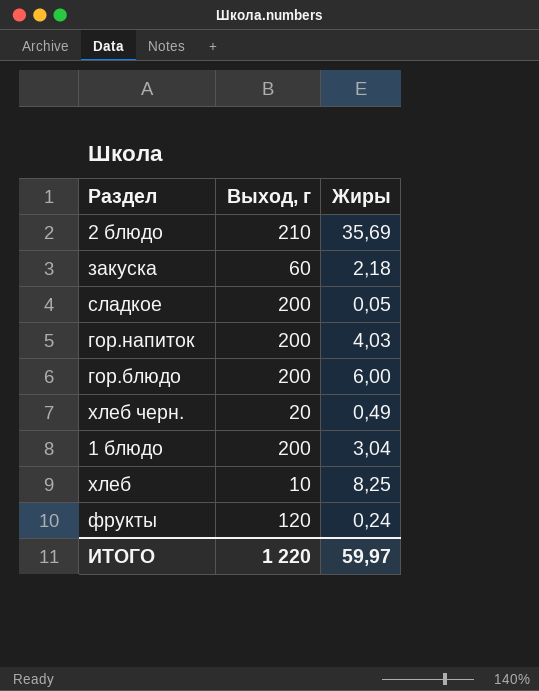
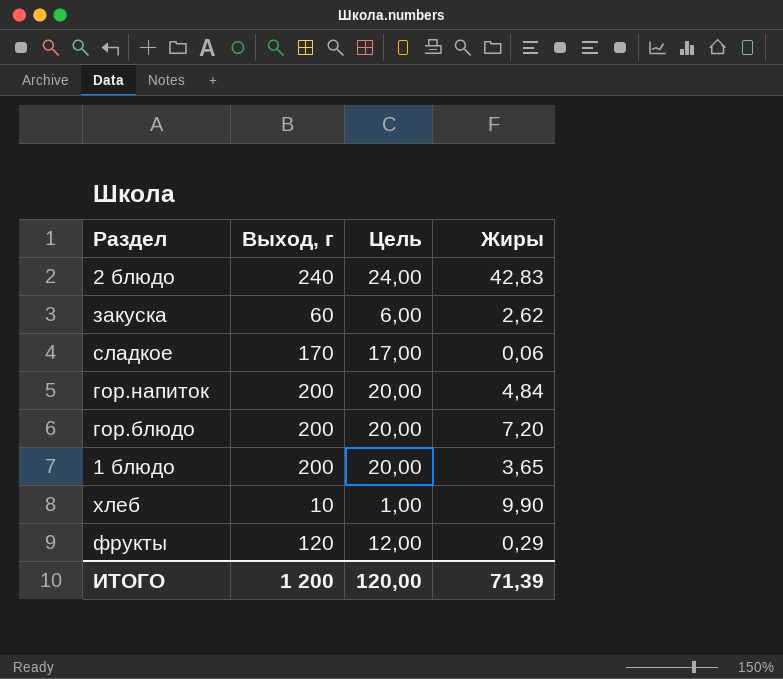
column Цель | formula: none -> [Выход, г] * 0,1
row хлеб черн.: 20 | 0,49 -> none
2 блюдо | Выход, г: 210 -> 240
2 блюдо | Жиры: 35,69 -> 42,83
закуска | Жиры: 2,18 -> 2,62
сладкое | Выход, г: 200 -> 170
сладкое | Жиры: 0,05 -> 0,06
гор.напиток | Жиры: 4,03 -> 4,84
гор.блюдо | Жиры: 6,00 -> 7,20
1 блюдо | Жиры: 3,04 -> 3,65
хлеб | Жиры: 8,25 -> 9,90
фрукты | Жиры: 0,24 -> 0,29
ИТОГО | Выход, г: 1 220 -> 1 200
ИТОГО | Жиры: 59,97 -> 71,39

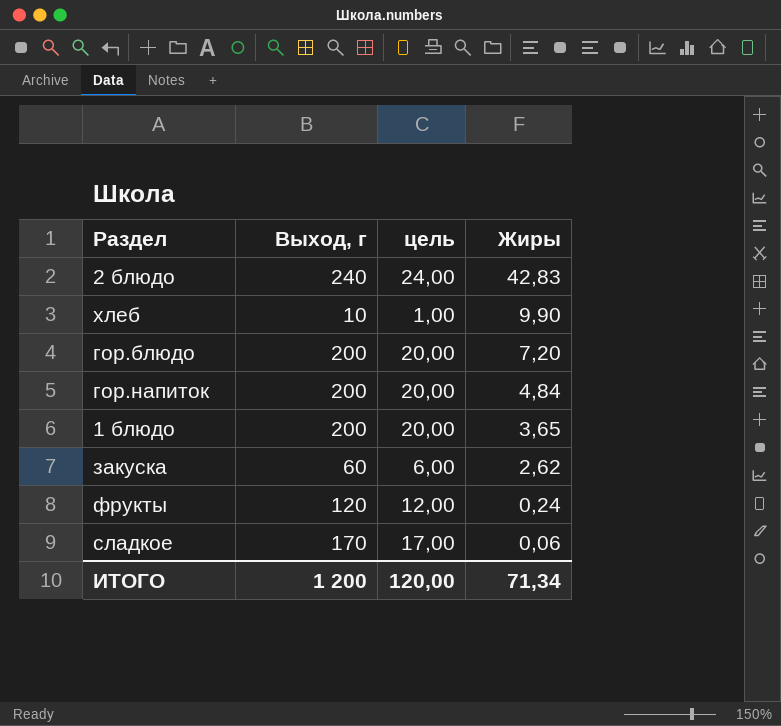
row order: none -> Жиры descending
column name: Цель -> цель
фрукты | Жиры: 0,29 -> 0,24
ИТОГО | Жиры: 71,39 -> 71,34

